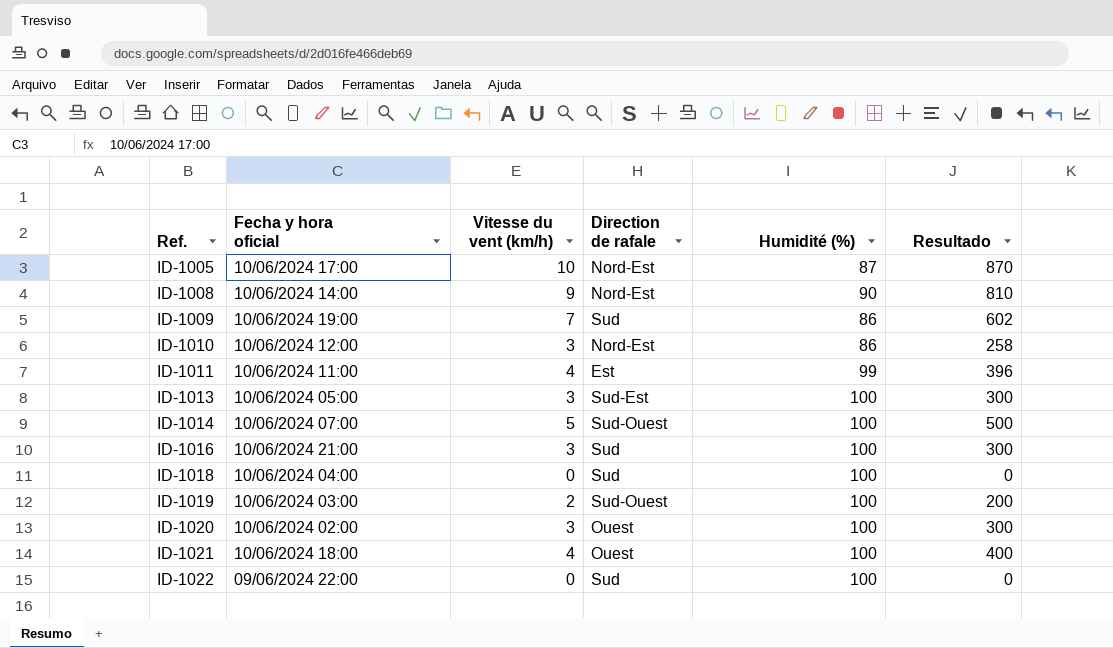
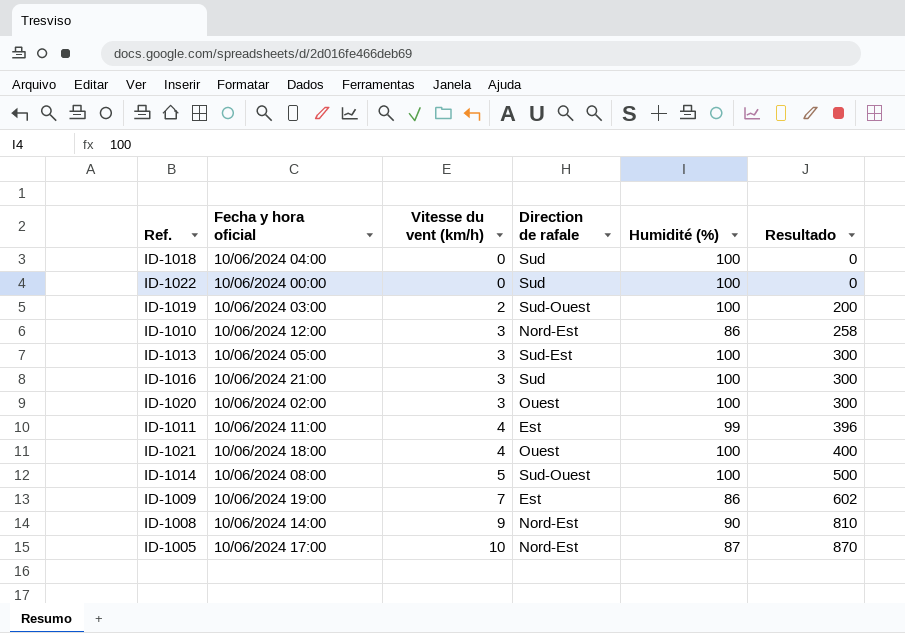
row order: Ref. ascending -> Vitesse du vent (km/h) ascending
ID-1022 | Fecha y hora oficial: 09/06/2024 22:00 -> 10/06/2024 00:00
ID-1014 | Fecha y hora oficial: 10/06/2024 07:00 -> 10/06/2024 08:00
ID-1009 | Direction de rafale: Sud -> Est

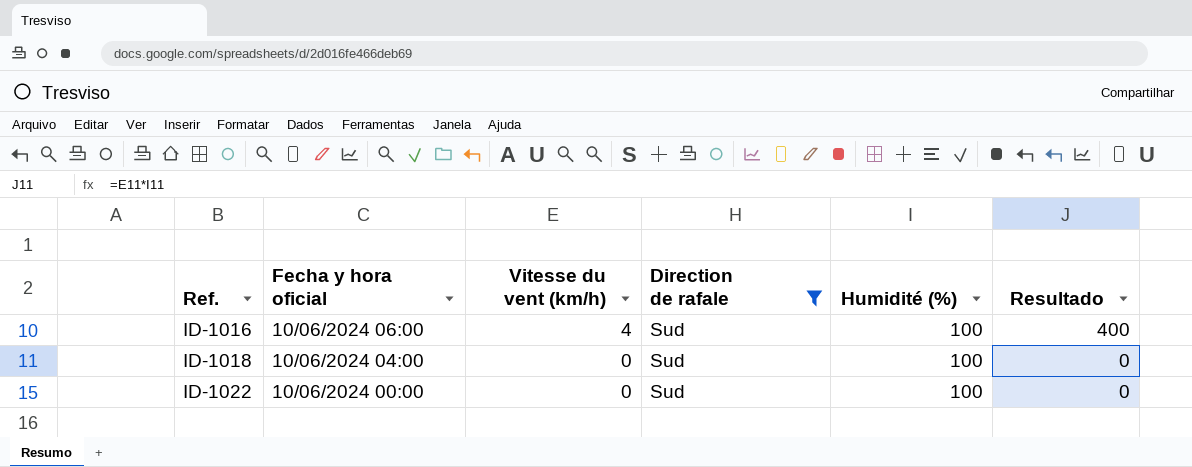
filter: none -> Direction de rafale = Sud
row order: Vitesse du vent (km/h) ascending -> Ref. ascending
ID-1016 | Fecha y hora oficial: 10/06/2024 21:00 -> 10/06/2024 06:00
ID-1016 | Vitesse du vent (km/h): 3 -> 4
ID-1016 | Resultado: 300 -> 400

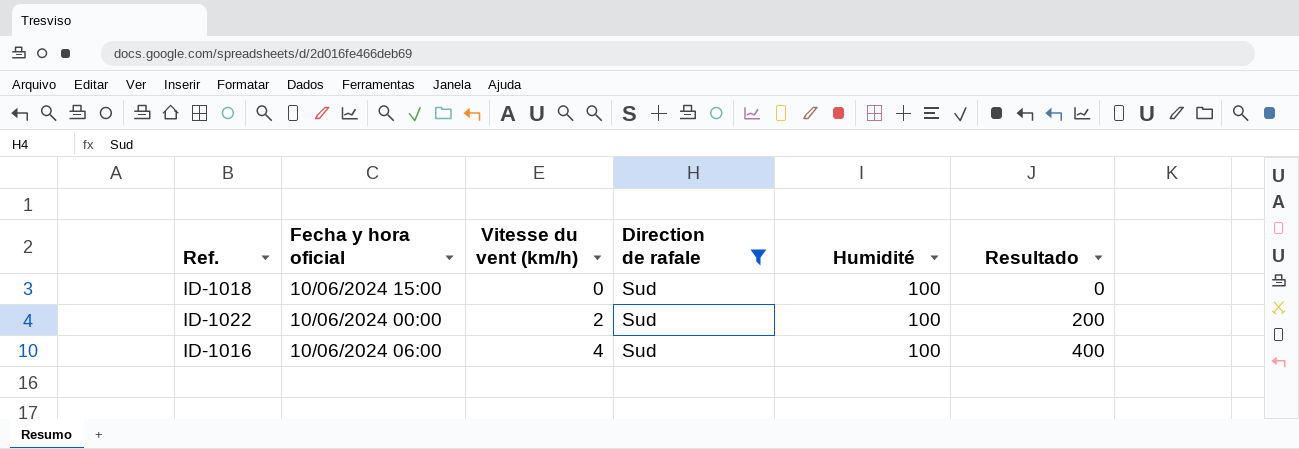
row order: Ref. ascending -> Vitesse du vent (km/h) ascending
column name: Humidité (%) -> Humidité
ID-1018 | Fecha y hora oficial: 10/06/2024 04:00 -> 10/06/2024 15:00
ID-1022 | Vitesse du vent (km/h): 0 -> 2
ID-1022 | Resultado: 0 -> 200

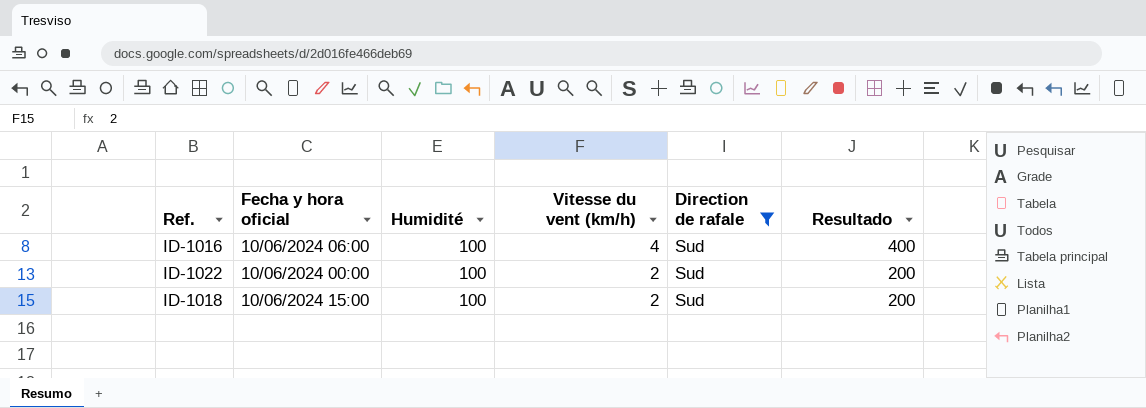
row order: Vitesse du vent (km/h) ascending -> Vitesse du vent (km/h) descending
column Humidité | position: 5 -> 3
ID-1018 | Vitesse du vent (km/h): 0 -> 2
ID-1018 | Resultado: 0 -> 200

